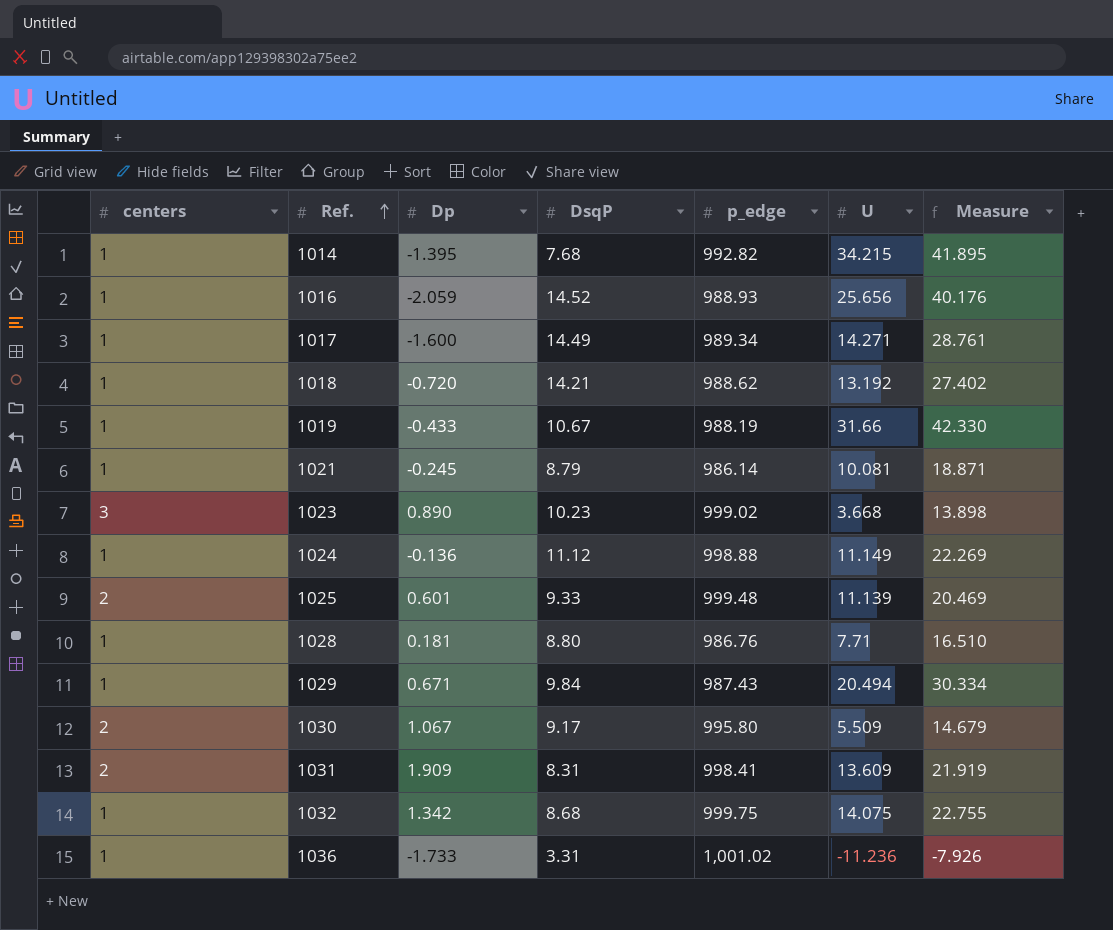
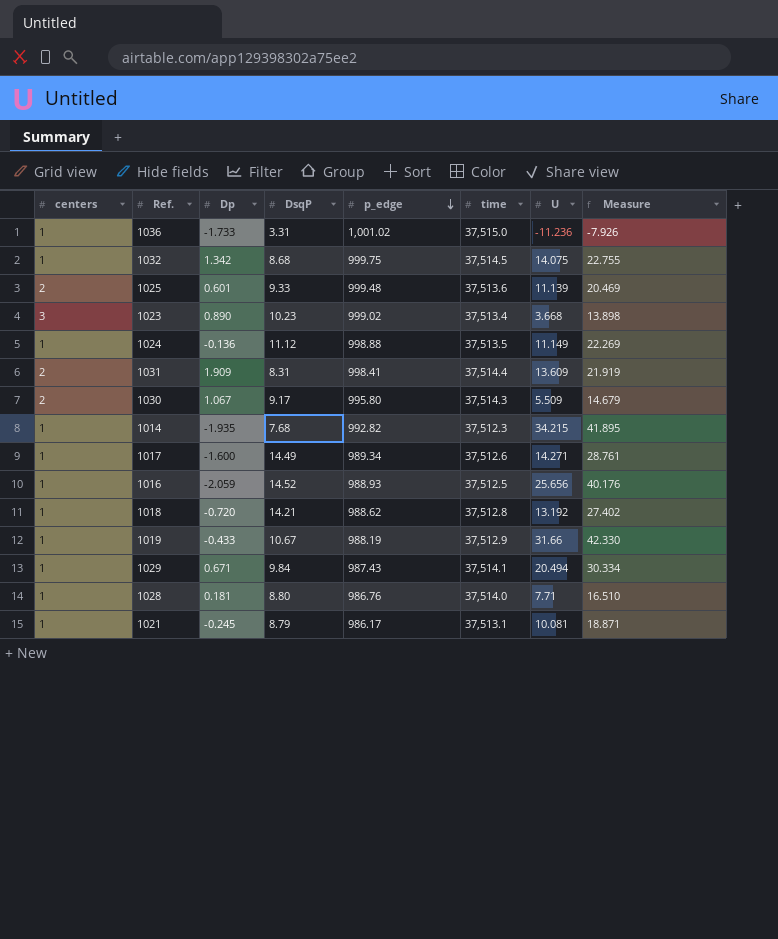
row order: Ref. ascending -> p_edge descending
column time | position: none -> 6
1014 | Dp: -1.395 -> -1.935
1021 | p_edge: 986.14 -> 986.17

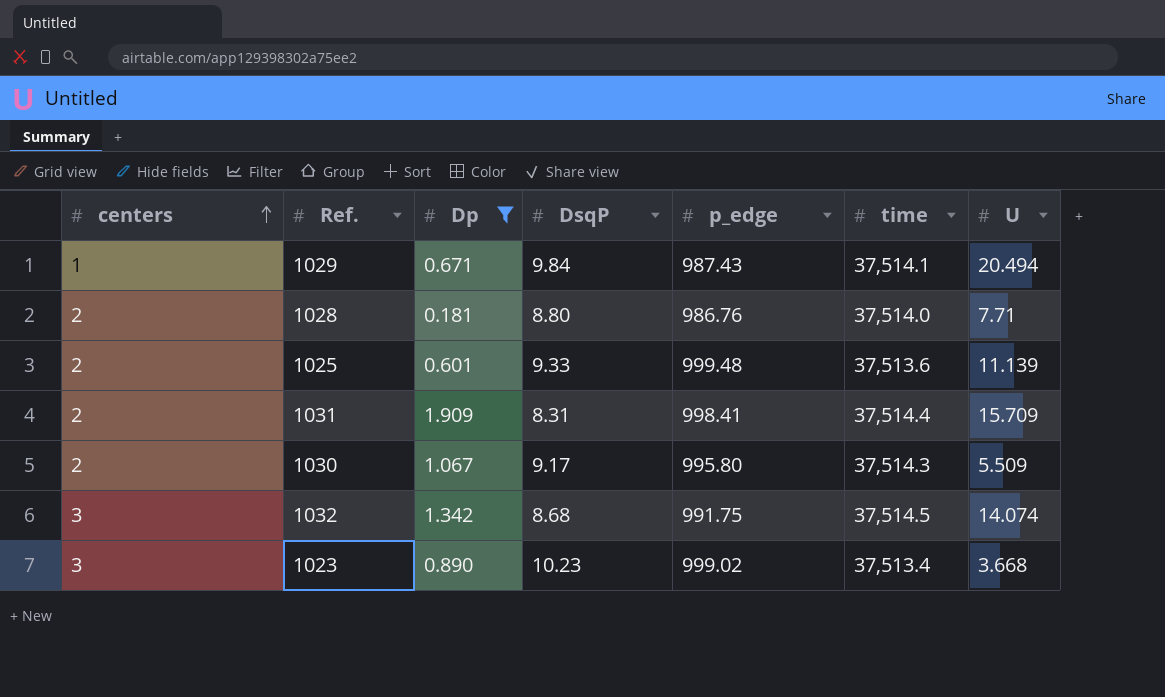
filter: none -> Dp >= 0.181
row order: p_edge descending -> centers ascending
column Measure | formula: [DsqP] + [U] -> none
1028 | centers: 1 -> 2
1031 | U: 13.609 -> 15.709
1032 | centers: 1 -> 3
1032 | p_edge: 999.75 -> 991.75
1032 | U: 14.075 -> 14.074

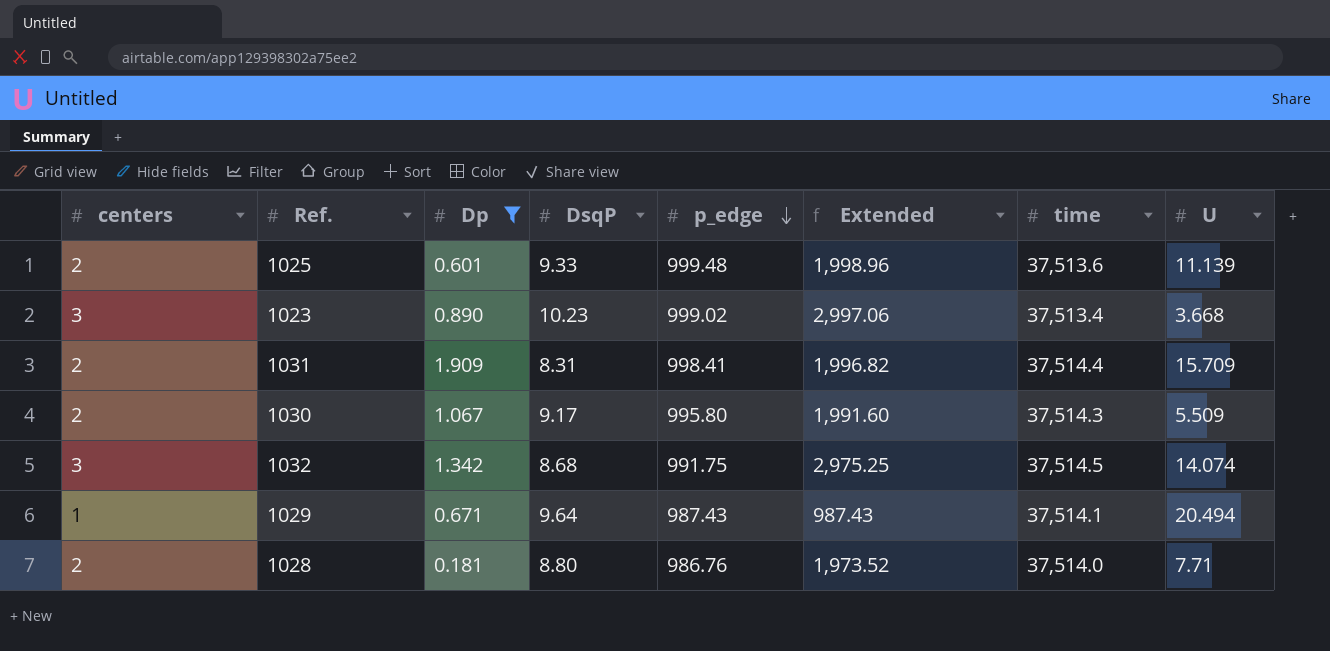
row order: centers ascending -> p_edge descending
column Extended | formula: none -> [centers] * [p_edge]
1029 | DsqP: 9.84 -> 9.64

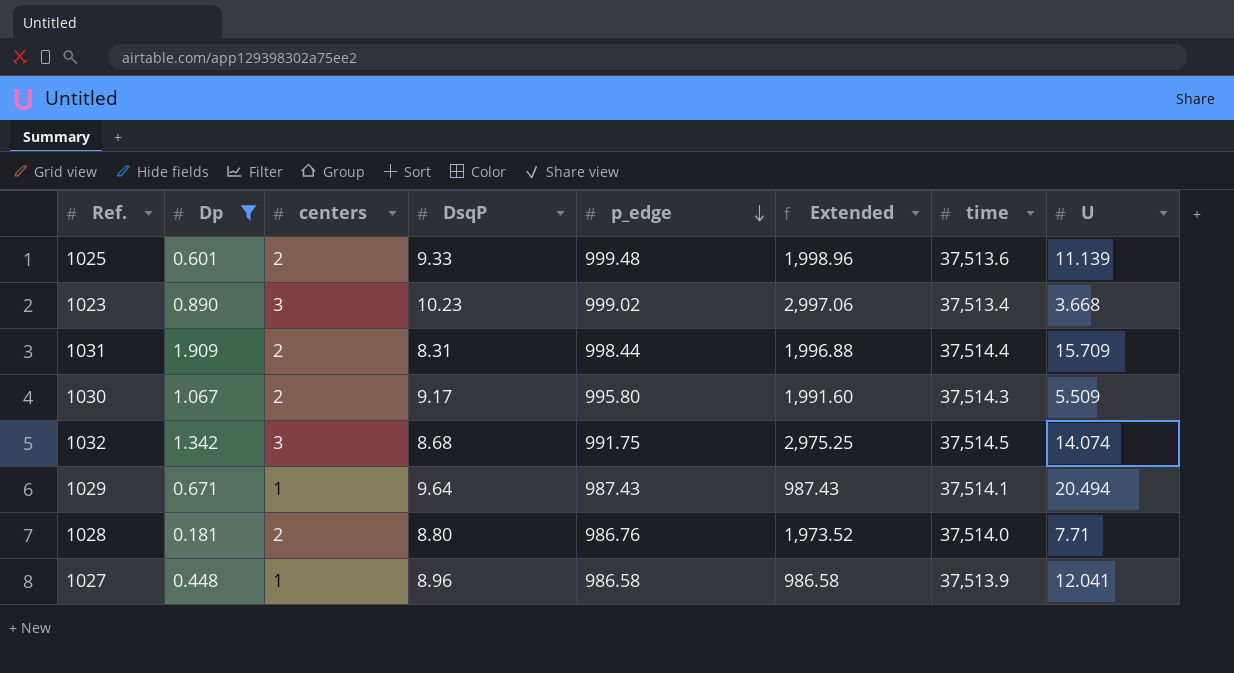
column centers | position: 1 -> 3
1031 | p_edge: 998.41 -> 998.44
1031 | Extended: 1,996.82 -> 1,996.88
row 1027: none -> 0.448 | 1 | 8.96 | 986.58 | 986.58 | 37,513.9 | 12.041

